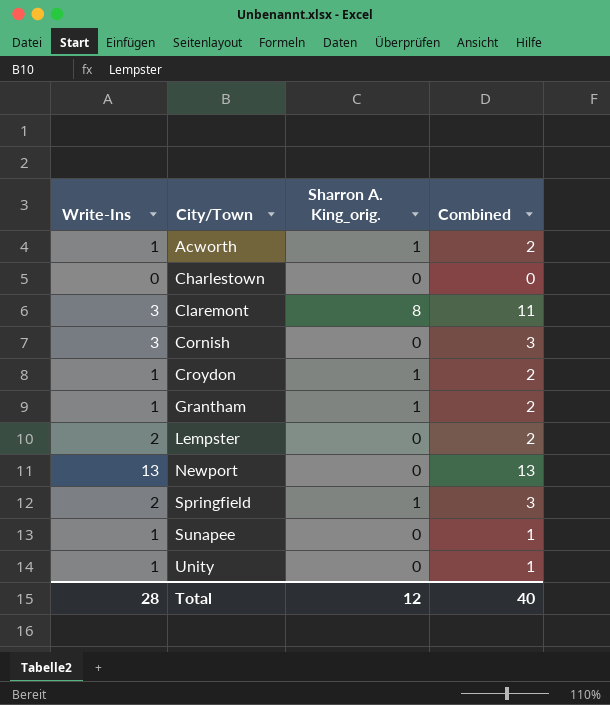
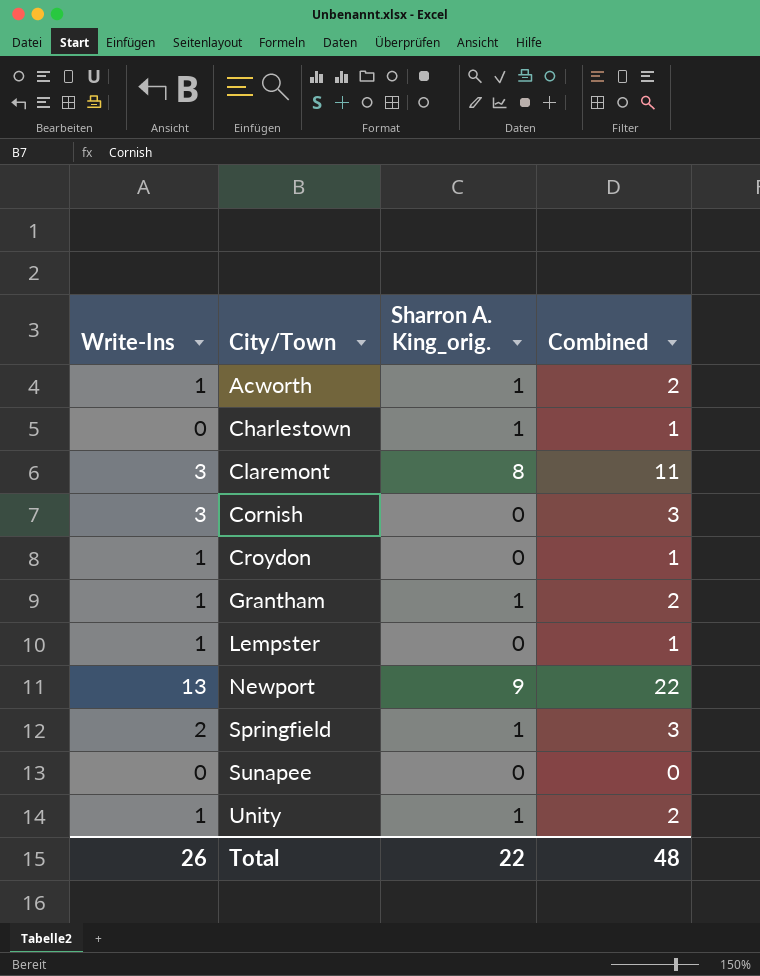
Charlestown | Sharron A. King_orig.: 0 -> 1
Charlestown | Combined: 0 -> 1
Croydon | Sharron A. King_orig.: 1 -> 0
Croydon | Combined: 2 -> 1
Lempster | Write-Ins: 2 -> 1
Lempster | Combined: 2 -> 1
Newport | Sharron A. King_orig.: 0 -> 9
Newport | Combined: 13 -> 22
Sunapee | Write-Ins: 1 -> 0
Sunapee | Combined: 1 -> 0
Unity | Sharron A. King_orig.: 0 -> 1
Unity | Combined: 1 -> 2
Total | Write-Ins: 28 -> 26
Total | Sharron A. King_orig.: 12 -> 22
Total | Combined: 40 -> 48

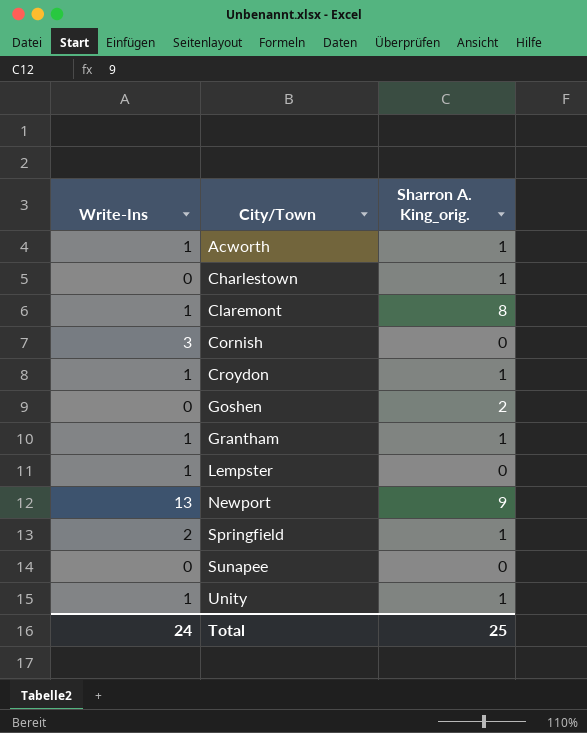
column Combined | formula: [Write-Ins] + [Sharron A. King_orig.] -> none
Claremont | Write-Ins: 3 -> 1
Croydon | Sharron A. King_orig.: 0 -> 1
row Goshen: none -> 0 | 2
Total | Write-Ins: 26 -> 24
Total | Sharron A. King_orig.: 22 -> 25

